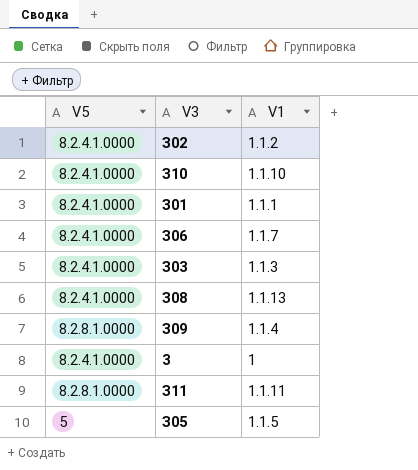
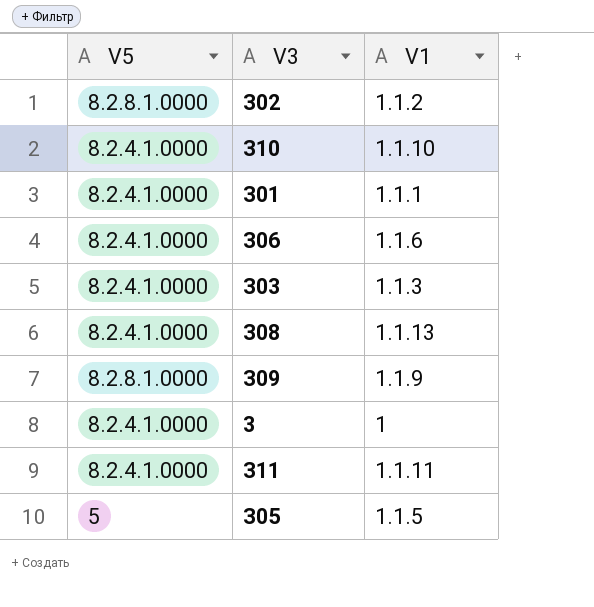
З02 | V5: 8.2.4.1.0000 -> 8.2.8.1.0000
З06 | V1: 1.1.7 -> 1.1.6
З09 | V1: 1.1.4 -> 1.1.9
З11 | V5: 8.2.8.1.0000 -> 8.2.4.1.0000

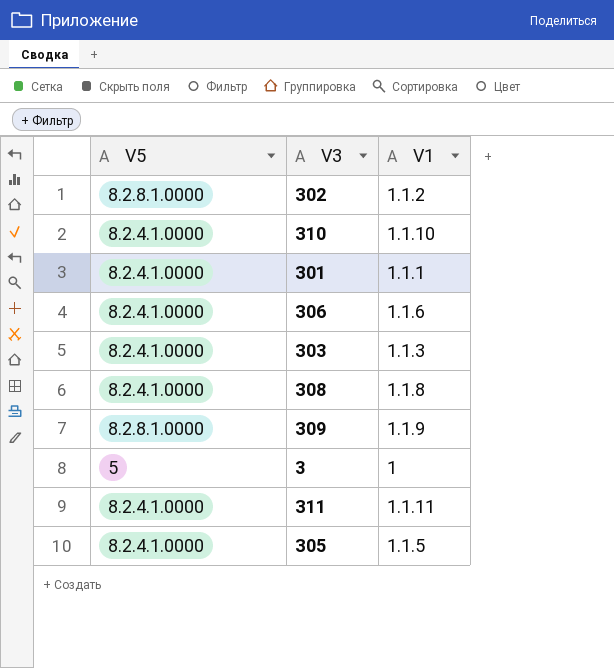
З08 | V1: 1.1.13 -> 1.1.8
3 | V5: 8.2.4.1.0000 -> 5
З05 | V5: 5 -> 8.2.4.1.0000

